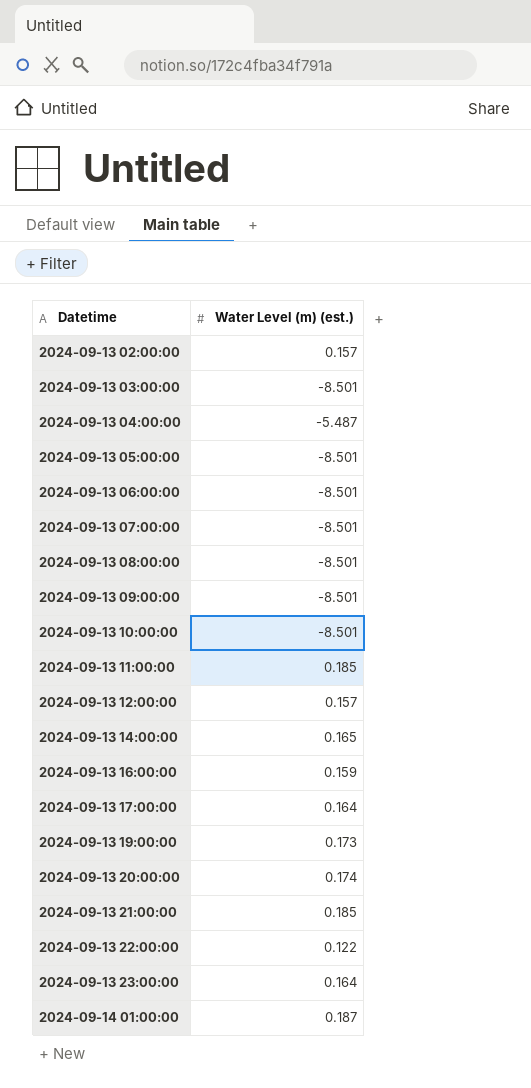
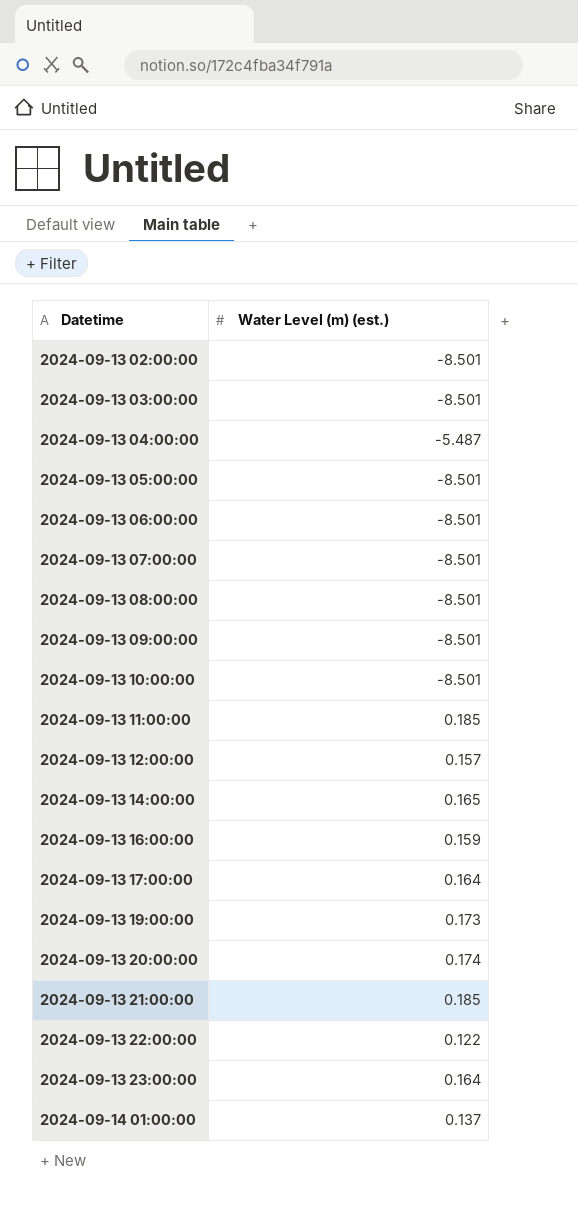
2024-09-13 02:00:00 | Water Level (m) (est.): 0.157 -> -8.501
2024-09-14 01:00:00 | Water Level (m) (est.): 0.187 -> 0.137

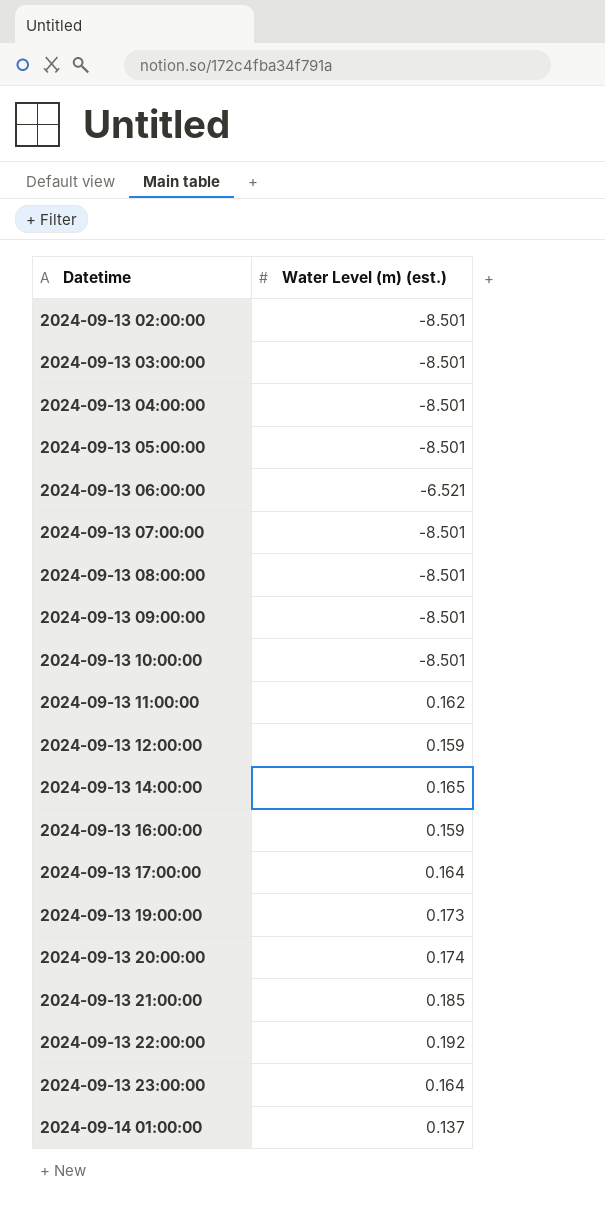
2024-09-13 04:00:00 | Water Level (m) (est.): -5.487 -> -8.501
2024-09-13 06:00:00 | Water Level (m) (est.): -8.501 -> -6.521
2024-09-13 11:00:00 | Water Level (m) (est.): 0.185 -> 0.162
2024-09-13 12:00:00 | Water Level (m) (est.): 0.157 -> 0.159
2024-09-13 22:00:00 | Water Level (m) (est.): 0.122 -> 0.192

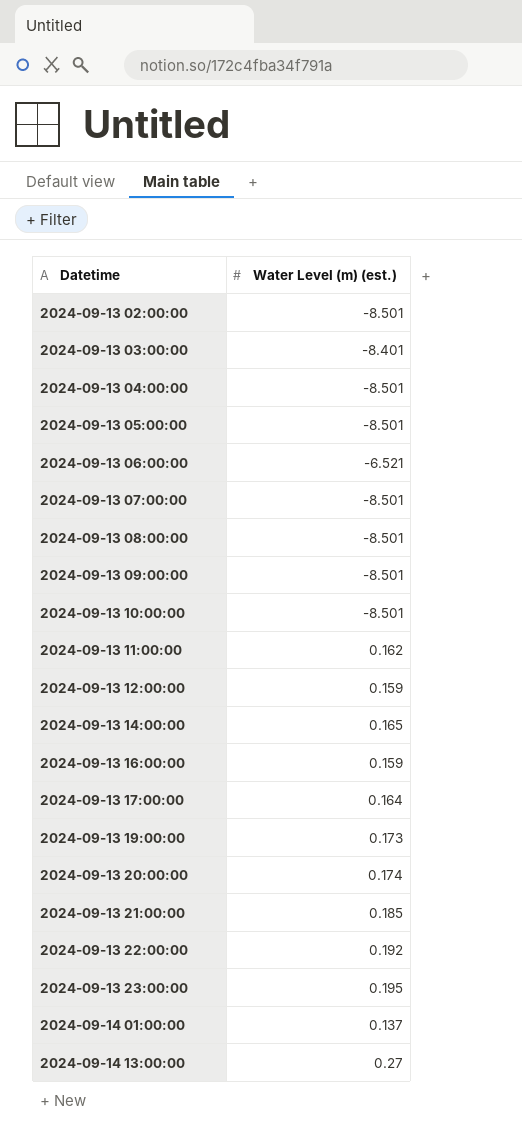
2024-09-13 03:00:00 | Water Level (m) (est.): -8.501 -> -8.401
2024-09-13 23:00:00 | Water Level (m) (est.): 0.164 -> 0.195
row 2024-09-14 13:00:00: none -> 0.27

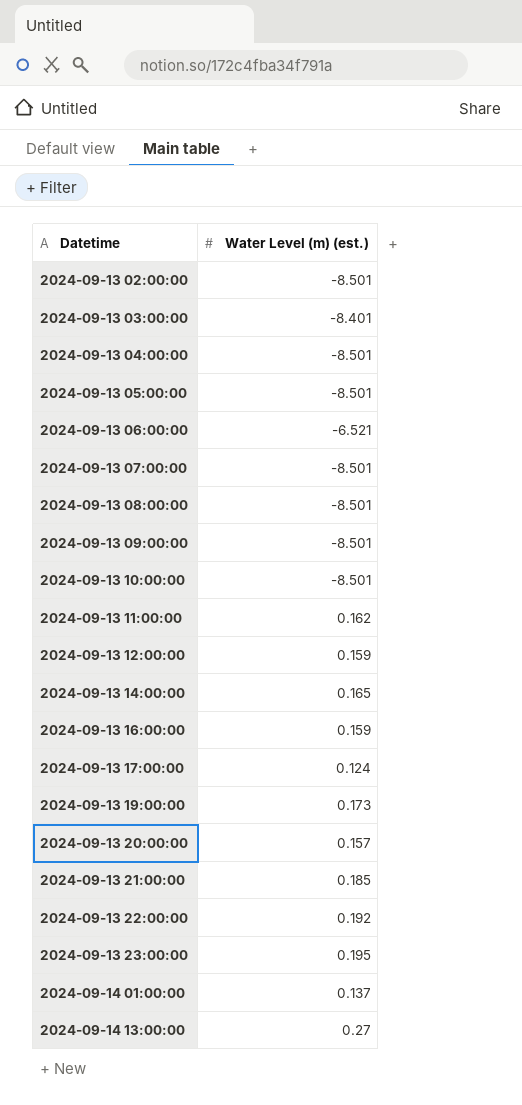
2024-09-13 17:00:00 | Water Level (m) (est.): 0.164 -> 0.124
2024-09-13 20:00:00 | Water Level (m) (est.): 0.174 -> 0.157

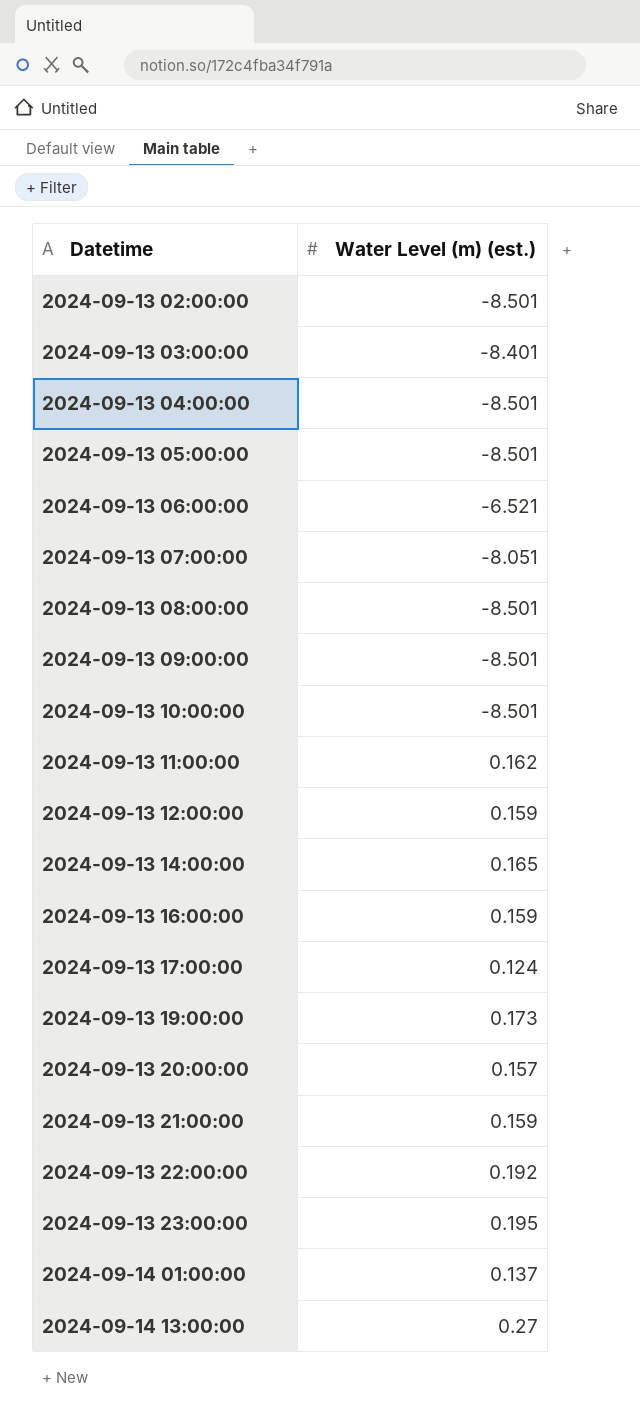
2024-09-13 07:00:00 | Water Level (m) (est.): -8.501 -> -8.051
2024-09-13 21:00:00 | Water Level (m) (est.): 0.185 -> 0.159

